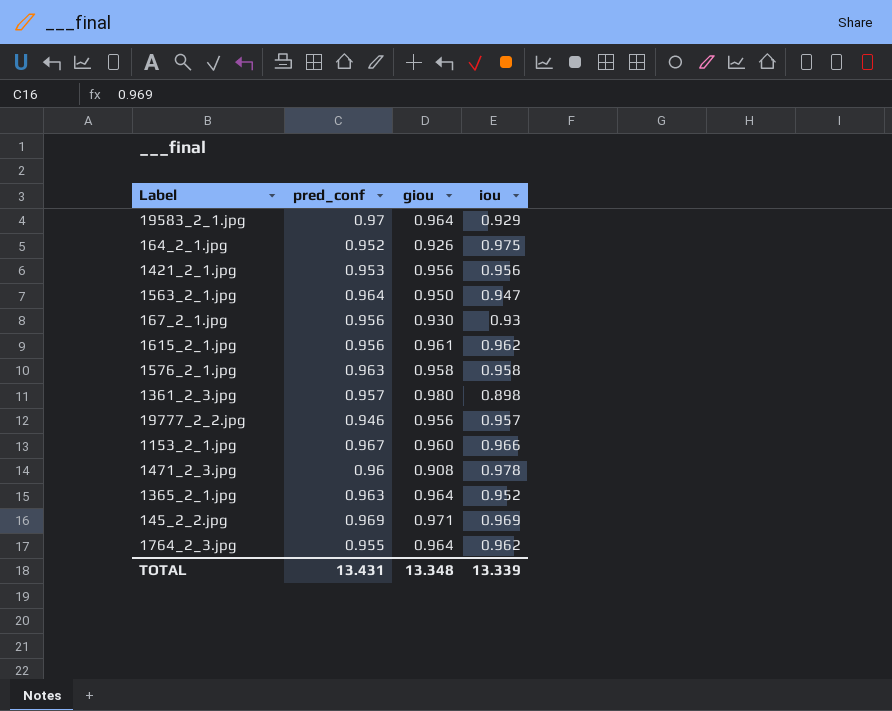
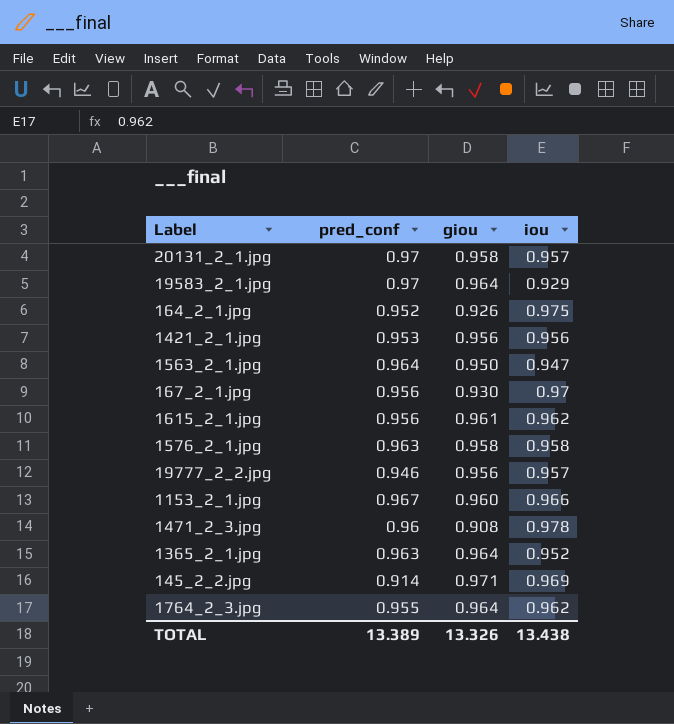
row 1361_2_3.jpg: 0.957 | 0.980 | 0.898 -> none
row 20131_2_1.jpg: none -> 0.97 | 0.958 | 0.957
167_2_1.jpg | iou: 0.93 -> 0.97
145_2_2.jpg | pred_conf: 0.969 -> 0.914
TOTAL | pred_conf: 13.431 -> 13.389
TOTAL | giou: 13.348 -> 13.326
TOTAL | iou: 13.339 -> 13.438

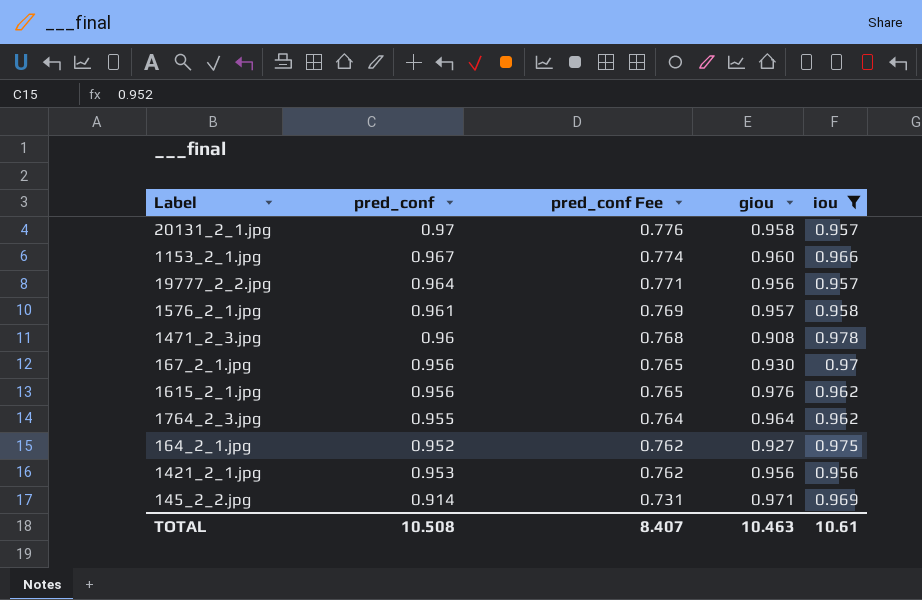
filter: none -> iou >= 0.956
row order: none -> pred_conf Fee descending
column pred_conf Fee | formula: none -> [pred_conf] * 0.8
19777_2_2.jpg | pred_conf: 0.946 -> 0.964
1576_2_1.jpg | pred_conf: 0.963 -> 0.961
1576_2_1.jpg | giou: 0.958 -> 0.957
1615_2_1.jpg | giou: 0.961 -> 0.976
164_2_1.jpg | giou: 0.926 -> 0.927
TOTAL | pred_conf: 13.389 -> 10.508
TOTAL | giou: 13.326 -> 10.463
TOTAL | iou: 13.438 -> 10.61

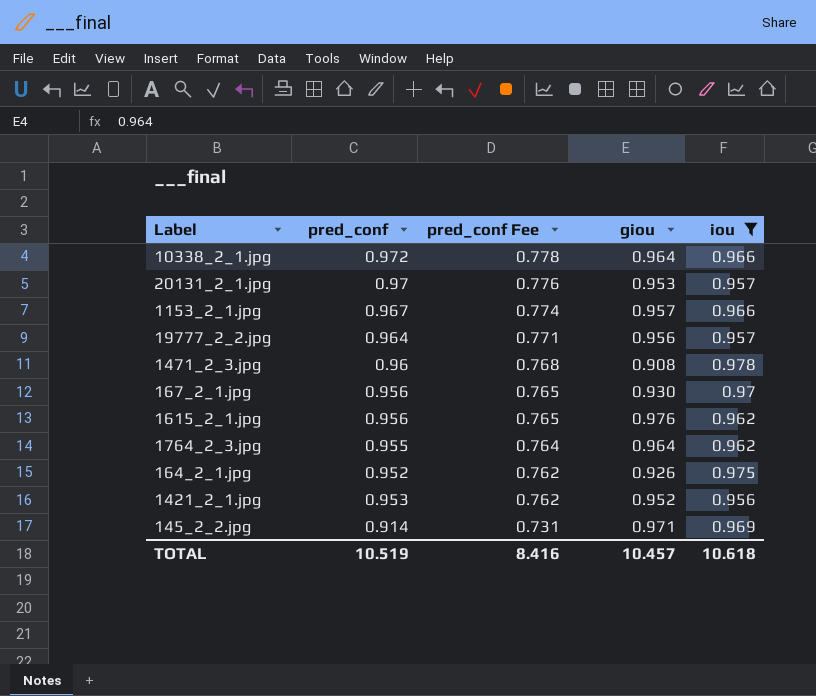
row 1576_2_1.jpg: 0.961 | 0.769 | 0.957 | 0.958 -> none
row 10338_2_1.jpg: none -> 0.972 | 0.778 | 0.964 | 0.966
20131_2_1.jpg | giou: 0.958 -> 0.953
1153_2_1.jpg | giou: 0.960 -> 0.957
164_2_1.jpg | giou: 0.927 -> 0.926
1421_2_1.jpg | giou: 0.956 -> 0.952
TOTAL | pred_conf: 10.508 -> 10.519
TOTAL | pred_conf Fee: 8.407 -> 8.416
TOTAL | giou: 10.463 -> 10.457
TOTAL | iou: 10.61 -> 10.618

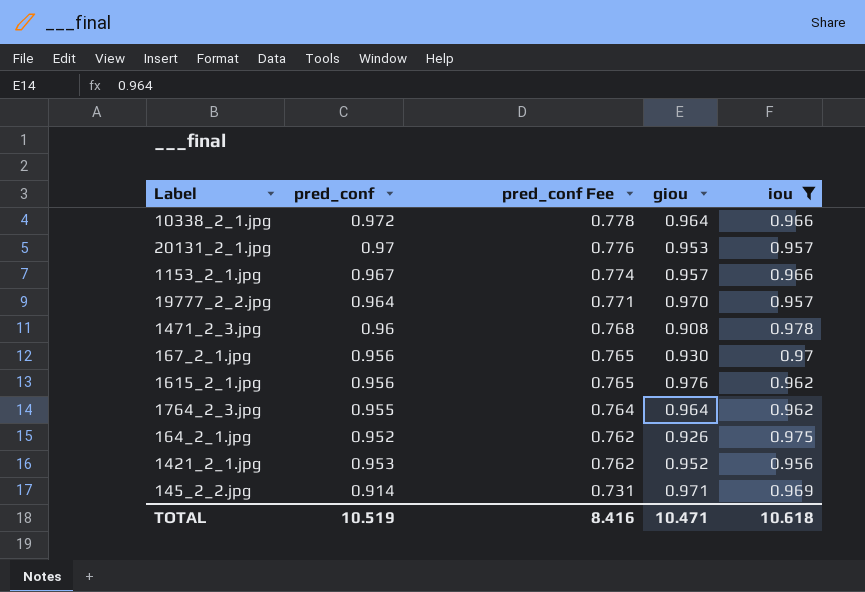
19777_2_2.jpg | giou: 0.956 -> 0.970
TOTAL | giou: 10.457 -> 10.471

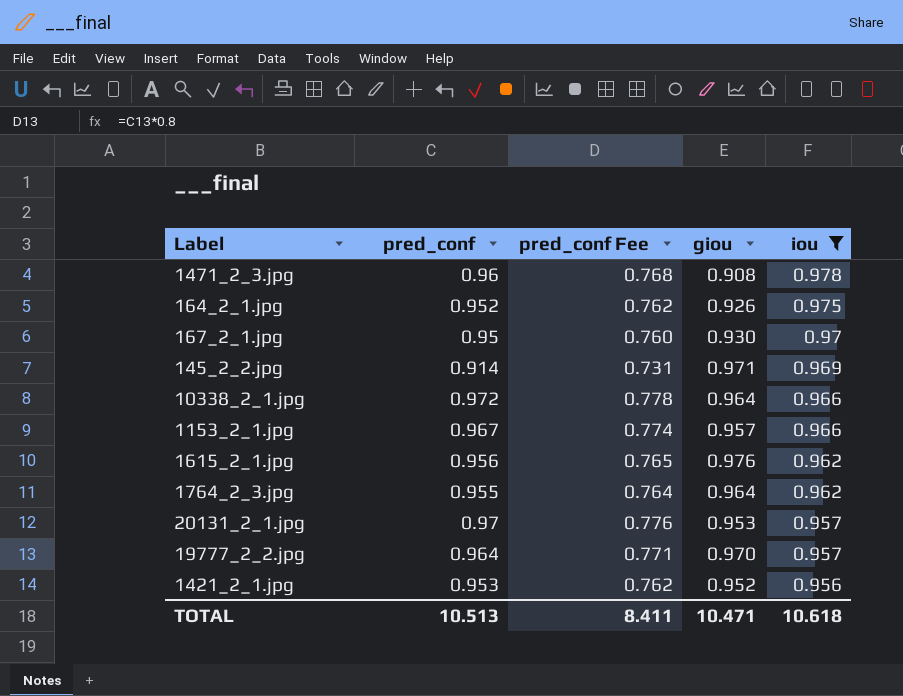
row order: pred_conf Fee descending -> iou descending
167_2_1.jpg | pred_conf: 0.956 -> 0.95
167_2_1.jpg | pred_conf Fee: 0.765 -> 0.760
TOTAL | pred_conf: 10.519 -> 10.513
TOTAL | pred_conf Fee: 8.416 -> 8.411

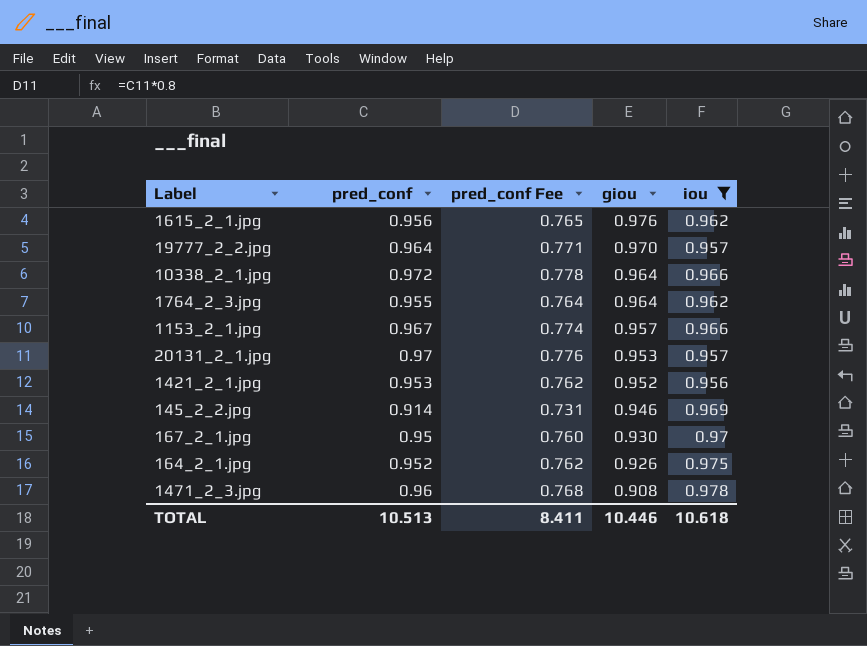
row order: iou descending -> giou descending
145_2_2.jpg | giou: 0.971 -> 0.946
TOTAL | giou: 10.471 -> 10.446

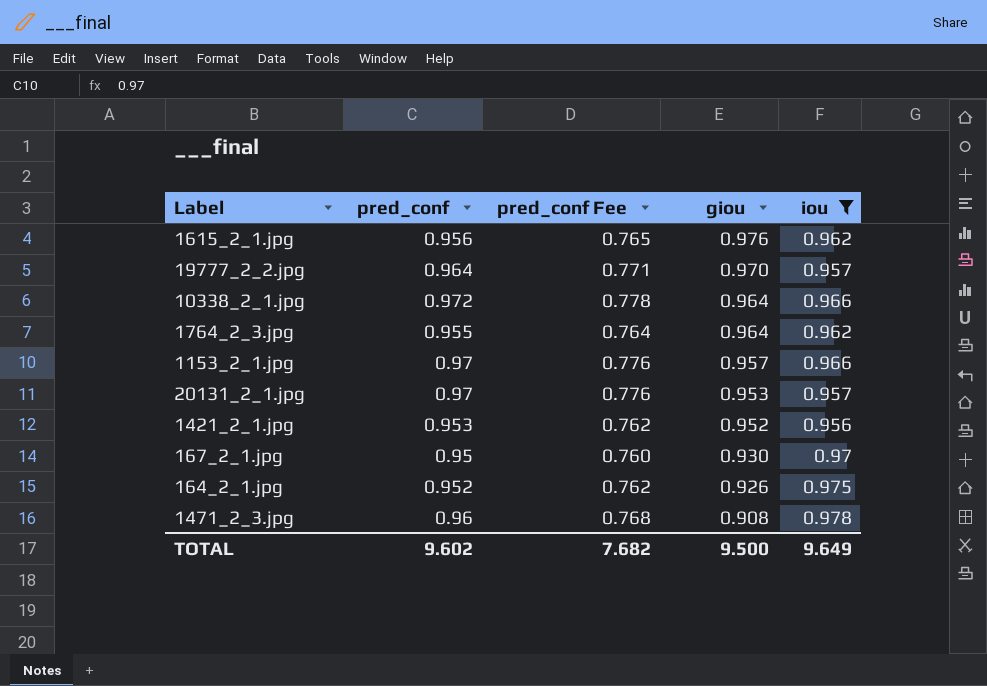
row 145_2_2.jpg: 0.914 | 0.731 | 0.946 | 0.969 -> none
1153_2_1.jpg | pred_conf: 0.967 -> 0.97
1153_2_1.jpg | pred_conf Fee: 0.774 -> 0.776
TOTAL | pred_conf: 10.513 -> 9.602
TOTAL | pred_conf Fee: 8.411 -> 7.682
TOTAL | giou: 10.446 -> 9.500
TOTAL | iou: 10.618 -> 9.649

